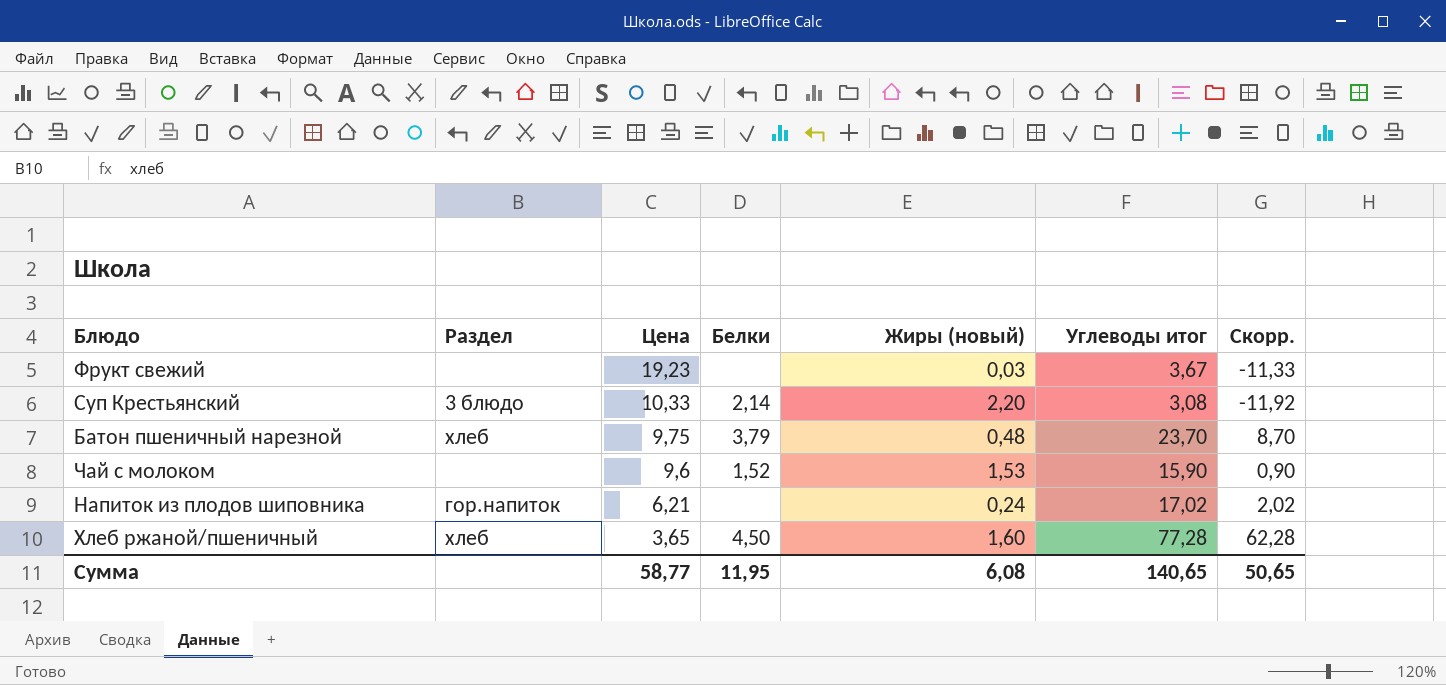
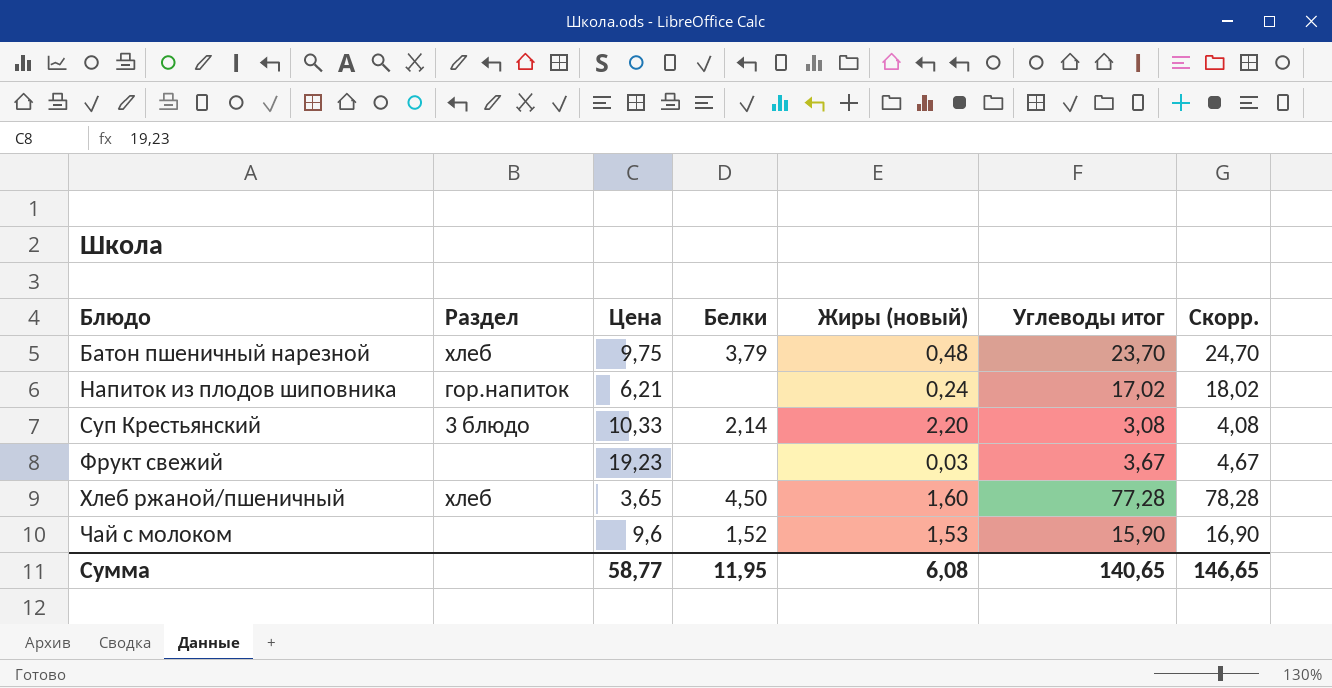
row order: Цена descending -> Блюдо ascending
column Скорр. | formula: [Углеводы итог] - 15 -> [Углеводы итог] + 1
Сумма | Скорр.: 50,65 -> 146,65

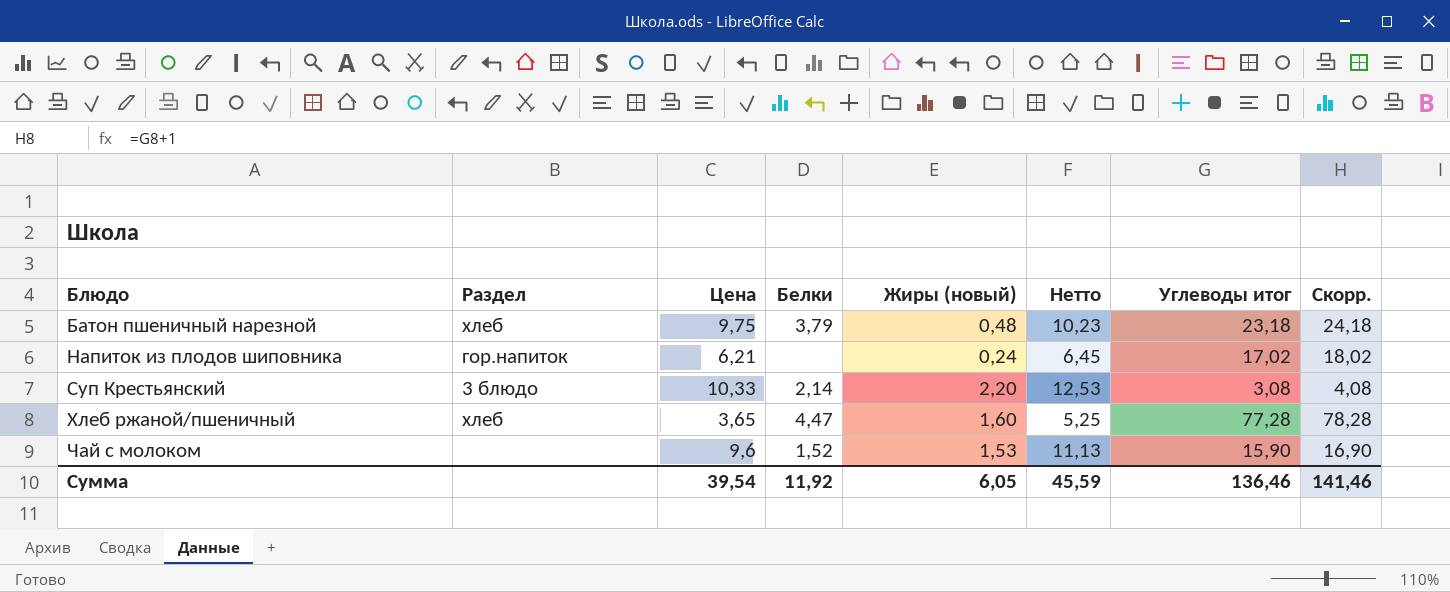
column Нетто | formula: none -> [Цена] + [Жиры (новый)]
row Фрукт свежий: none | 19,23 | none | 0,03 | 3,67 | 4,67 -> none
Батон пшеничный нарезной | Углеводы итог: 23,70 -> 23,18
Батон пшеничный нарезной | Скорр.: 24,70 -> 24,18
Хлеб ржаной/пшеничный | Белки: 4,50 -> 4,47
Сумма | Цена: 58,77 -> 39,54
Сумма | Белки: 11,95 -> 11,92
Сумма | Жиры (новый): 6,08 -> 6,05
Сумма | Углеводы итог: 140,65 -> 136,46
Сумма | Скорр.: 146,65 -> 141,46

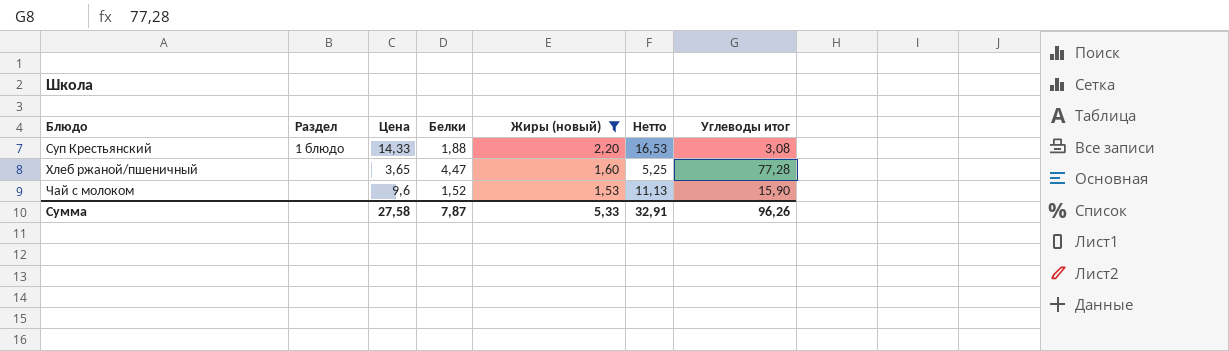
filter: none -> Жиры (новый) >= 1,53
column Скорр. | formula: [Углеводы итог] + 1 -> none
Суп Крестьянский | Раздел: 3 блюдо -> 1 блюдо
Суп Крестьянский | Цена: 10,33 -> 14,33
Суп Крестьянский | Белки: 2,14 -> 1,88
Суп Крестьянский | Нетто: 12,53 -> 16,53
Хлеб ржаной/пшеничный | Раздел: хлеб -> none
Сумма | Цена: 39,54 -> 27,58
Сумма | Белки: 11,92 -> 7,87
Сумма | Жиры (новый): 6,05 -> 5,33
Сумма | Нетто: 45,59 -> 32,91
Сумма | Углеводы итог: 136,46 -> 96,26

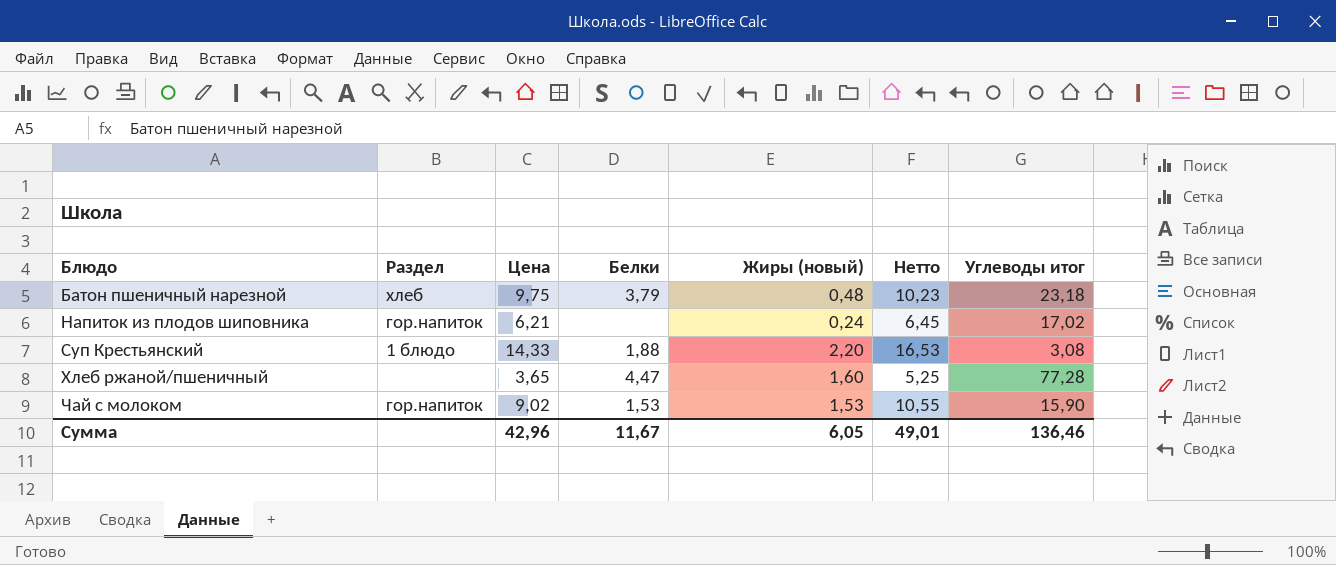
filter: Жиры (новый) >= 1,53 -> none
Чай с молоком | Раздел: none -> гор.напиток
Чай с молоком | Цена: 9,6 -> 9,02
Чай с молоком | Белки: 1,52 -> 1,53
Чай с молоком | Нетто: 11,13 -> 10,55
Сумма | Цена: 27,58 -> 42,96
Сумма | Белки: 7,87 -> 11,67
Сумма | Жиры (новый): 5,33 -> 6,05
Сумма | Нетто: 32,91 -> 49,01
Сумма | Углеводы итог: 96,26 -> 136,46

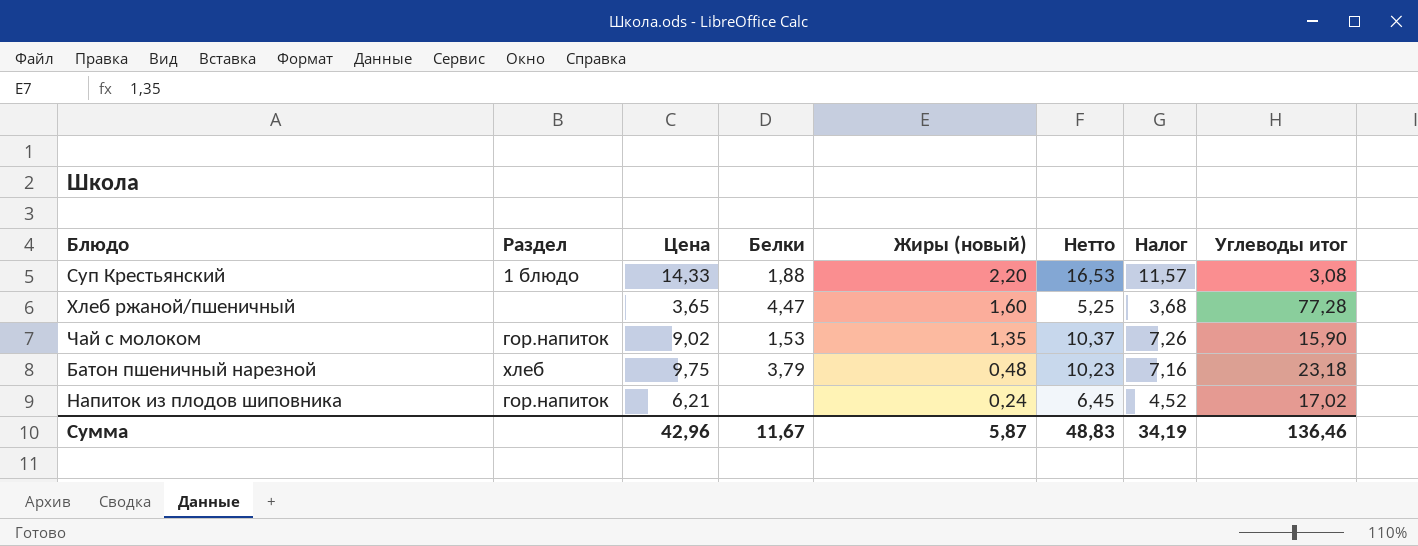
row order: Блюдо ascending -> Жиры (новый) descending
column Налог | formula: none -> [Нетто] * 0,7
Чай с молоком | Жиры (новый): 1,53 -> 1,35
Чай с молоком | Нетто: 10,55 -> 10,37
Сумма | Жиры (новый): 6,05 -> 5,87
Сумма | Нетто: 49,01 -> 48,83

